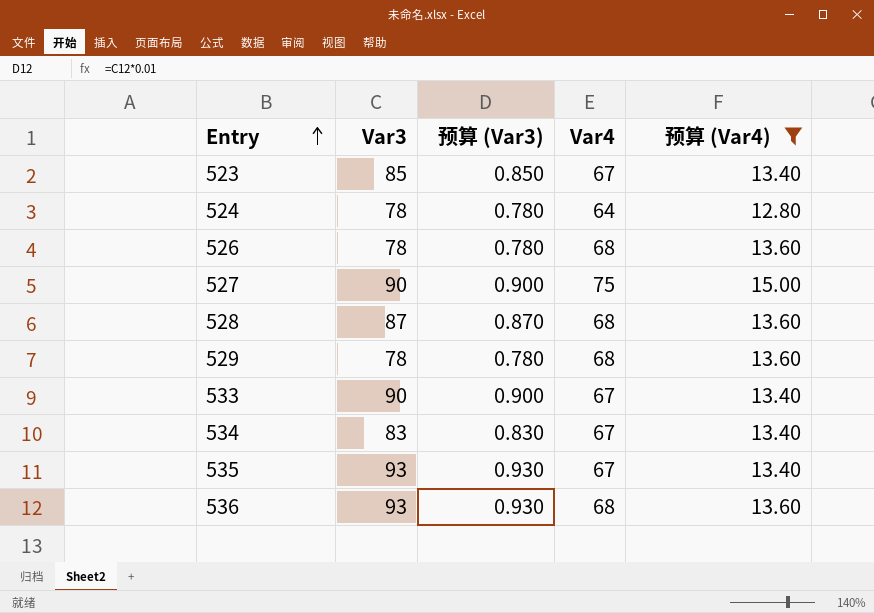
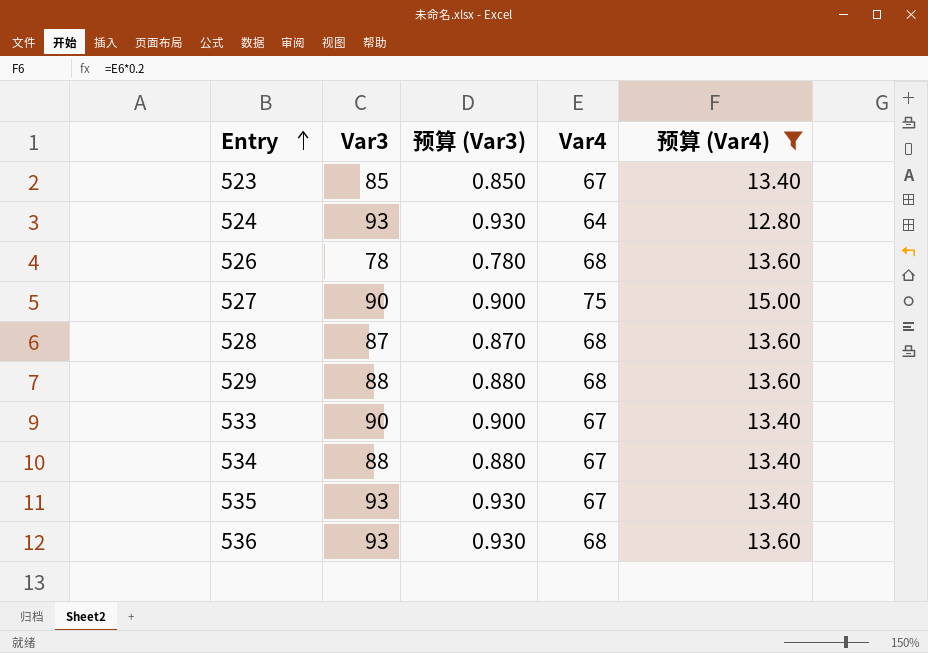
524 | Var3: 78 -> 93
524 | 预算 (Var3): 0.780 -> 0.930
529 | Var3: 78 -> 88
529 | 预算 (Var3): 0.780 -> 0.880
534 | Var3: 83 -> 88
534 | 预算 (Var3): 0.830 -> 0.880

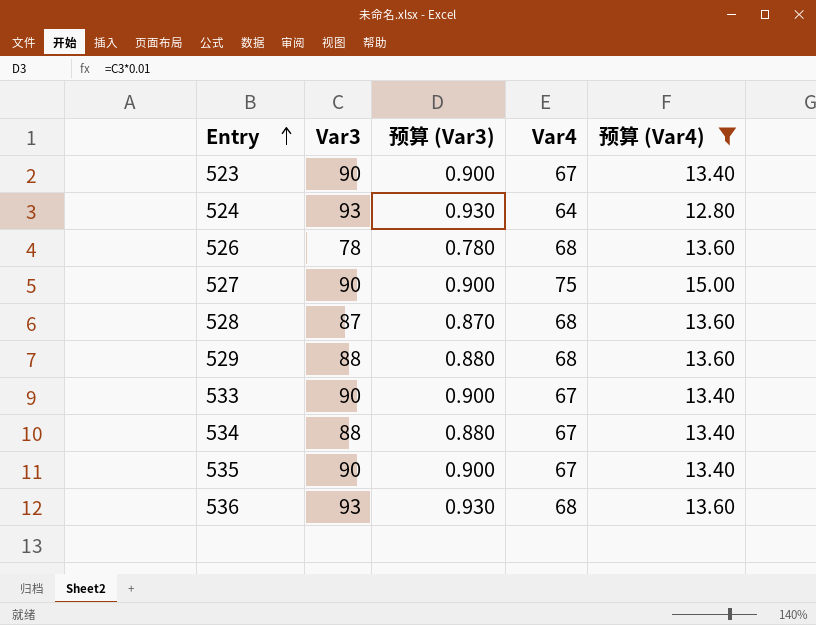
523 | Var3: 85 -> 90
523 | 预算 (Var3): 0.850 -> 0.900
535 | Var3: 93 -> 90
535 | 预算 (Var3): 0.930 -> 0.900

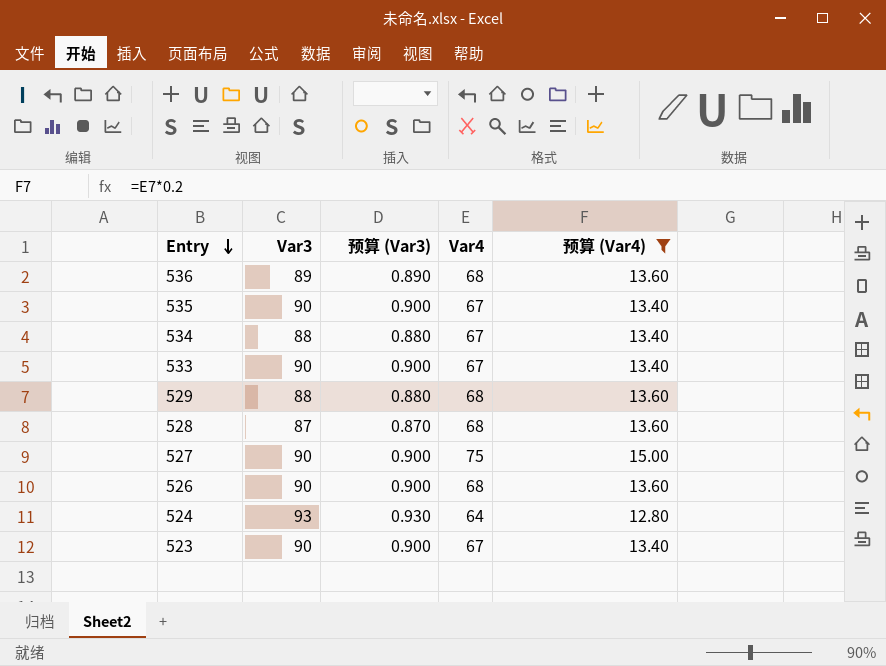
row order: Entry ascending -> Entry descending
536 | Var3: 93 -> 89
536 | 预算 (Var3): 0.930 -> 0.890
526 | Var3: 78 -> 90
526 | 预算 (Var3): 0.780 -> 0.900

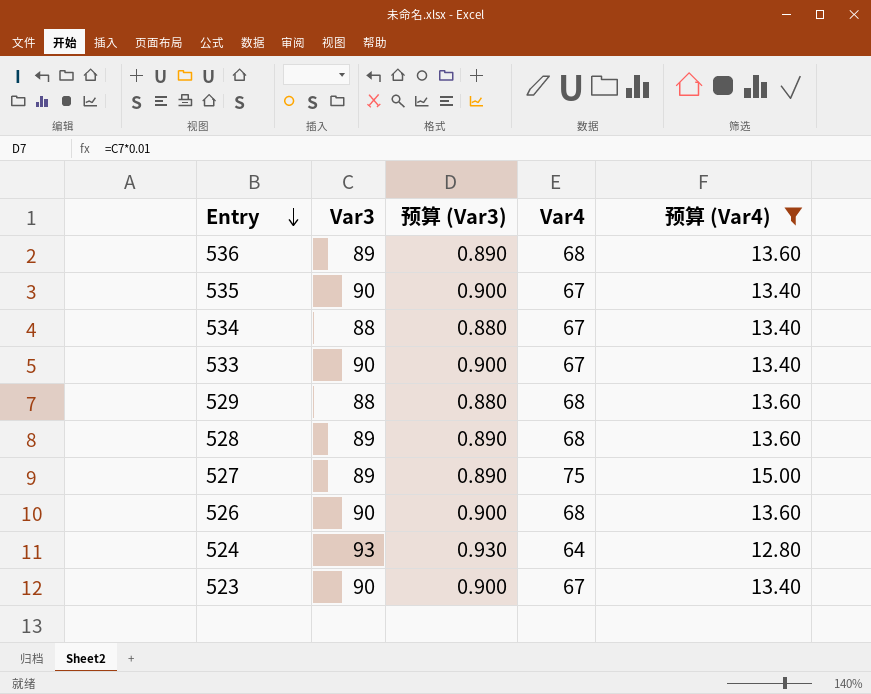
528 | Var3: 87 -> 89
528 | 预算 (Var3): 0.870 -> 0.890
527 | Var3: 90 -> 89
527 | 预算 (Var3): 0.900 -> 0.890

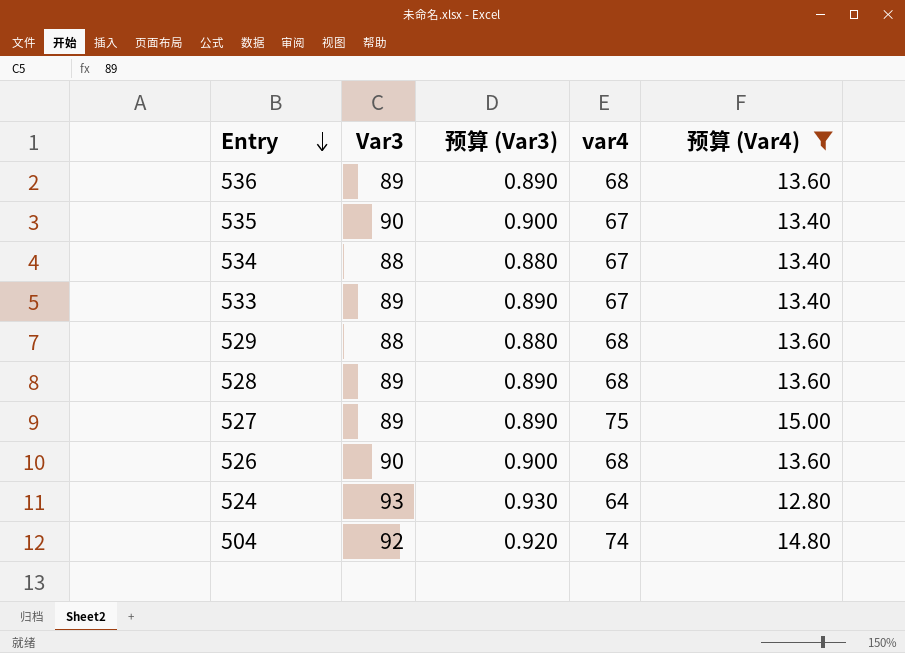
column name: Var4 -> var4
row 523: 90 | 0.900 | 67 | 13.40 -> none
533 | Var3: 90 -> 89
533 | 预算 (Var3): 0.900 -> 0.890
row 504: none -> 92 | 0.920 | 74 | 14.80

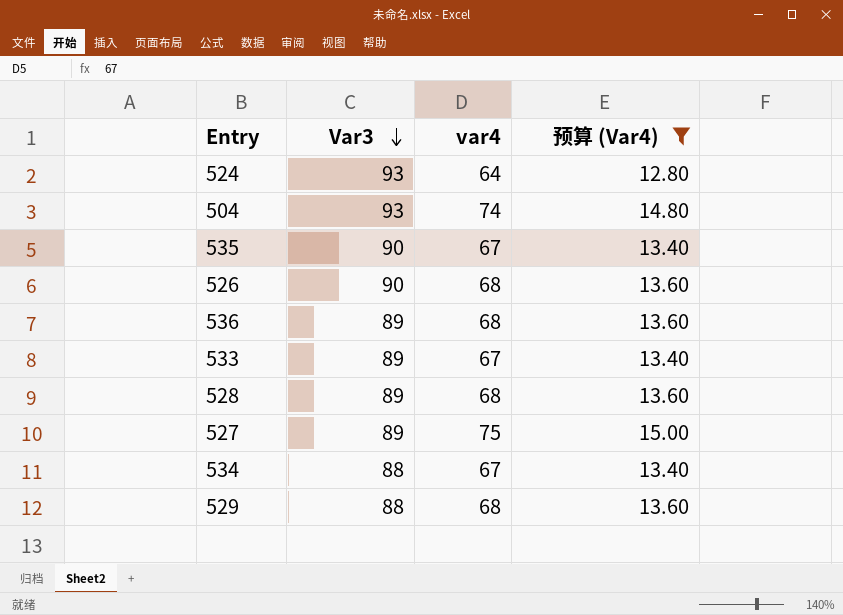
row order: Entry descending -> Var3 descending
column 预算 (Var3) | formula: [Var3] * 0.01 -> none
504 | Var3: 92 -> 93

